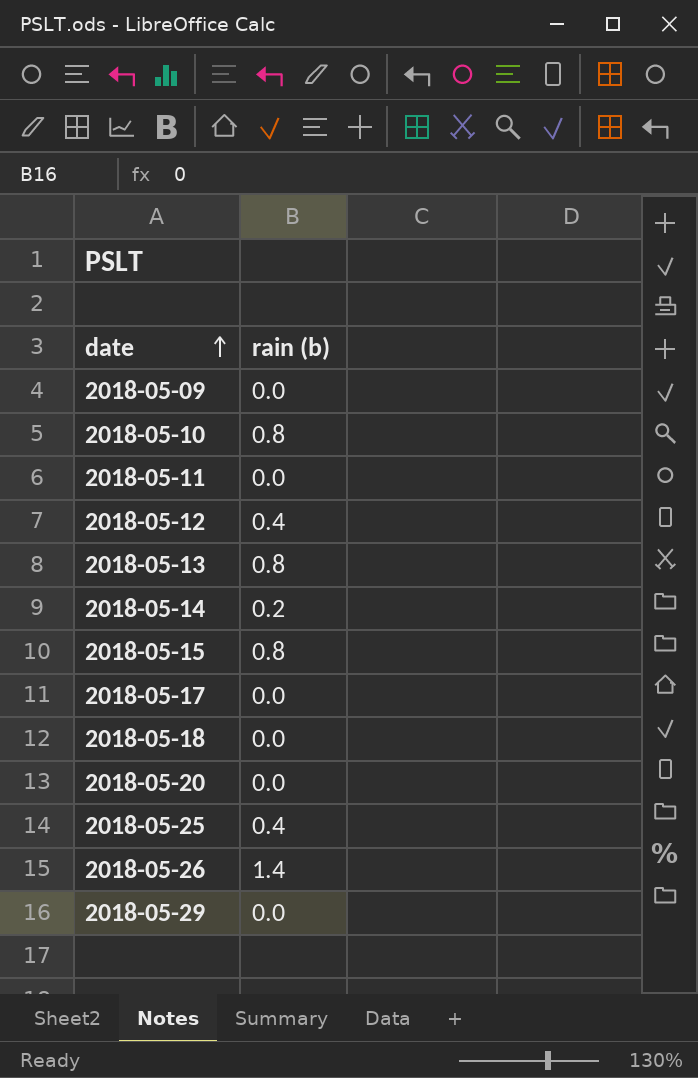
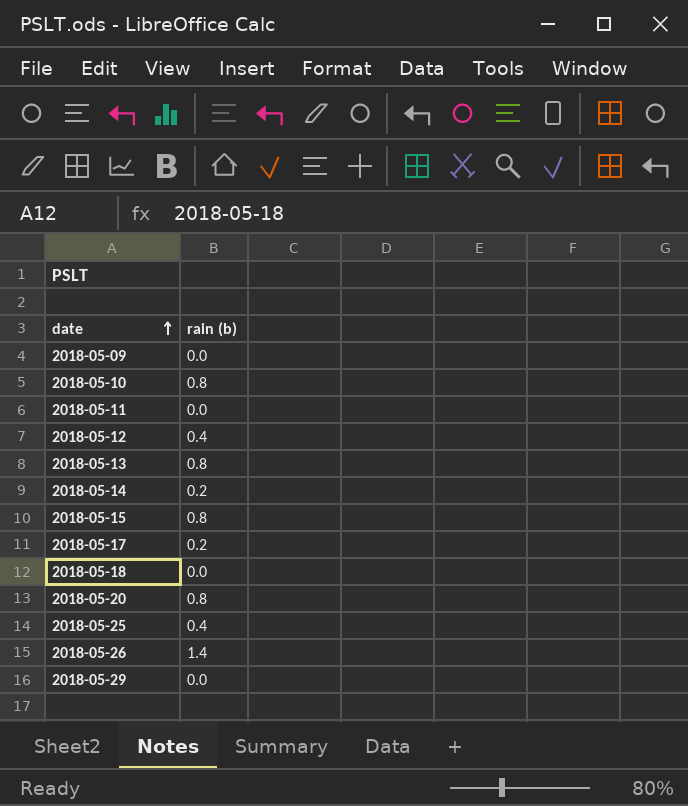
2018-05-17 | rain (b): 0.0 -> 0.2
2018-05-20 | rain (b): 0.0 -> 0.8

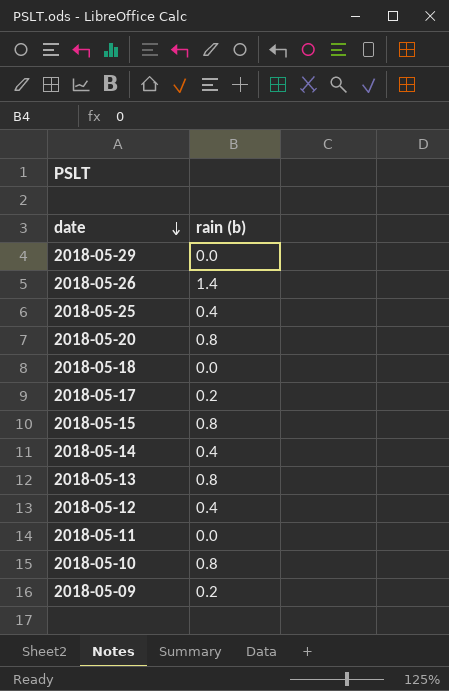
row order: date ascending -> date descending
2018-05-14 | rain (b): 0.2 -> 0.4
2018-05-09 | rain (b): 0.0 -> 0.2

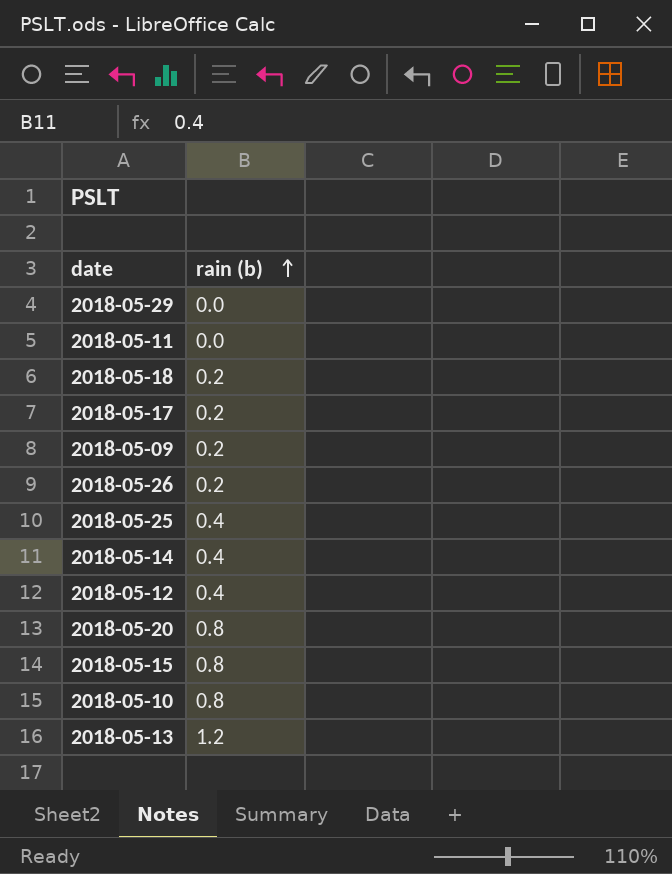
row order: date descending -> rain (b) ascending
2018-05-18 | rain (b): 0.0 -> 0.2
2018-05-26 | rain (b): 1.4 -> 0.2
2018-05-13 | rain (b): 0.8 -> 1.2

